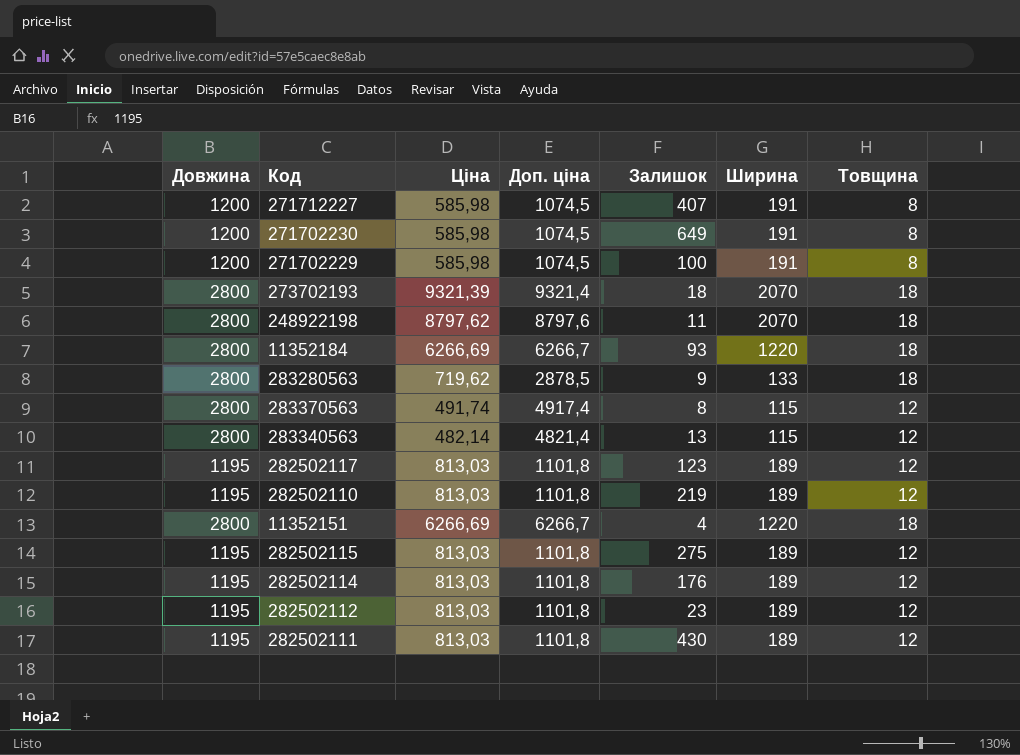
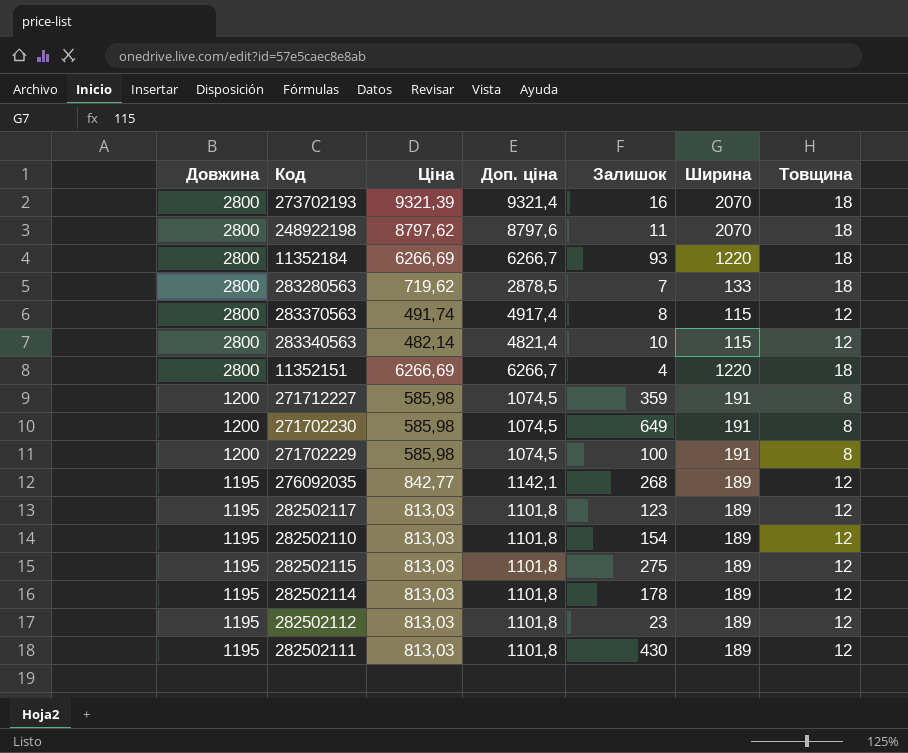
row order: none -> Довжина descending
273702193 | Залишок: 18 -> 16
283280563 | Залишок: 9 -> 7
283340563 | Залишок: 13 -> 10
271712227 | Залишок: 407 -> 359
row 276092035: none -> 1195 | 842,77 | 1142,1 | 268 | 189 | 12
282502110 | Залишок: 219 -> 154
282502114 | Залишок: 176 -> 178

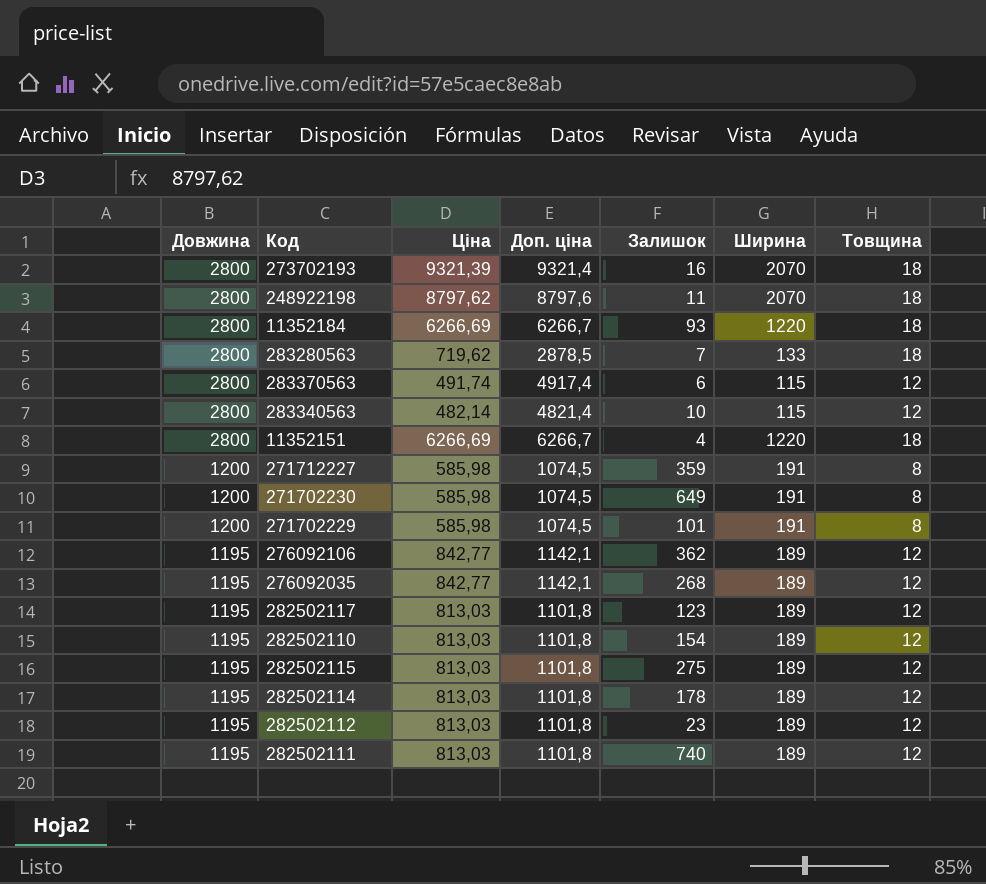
283370563 | Залишок: 8 -> 6
271702229 | Залишок: 100 -> 101
row 276092106: none -> 1195 | 842,77 | 1142,1 | 362 | 189 | 12
282502111 | Залишок: 430 -> 740

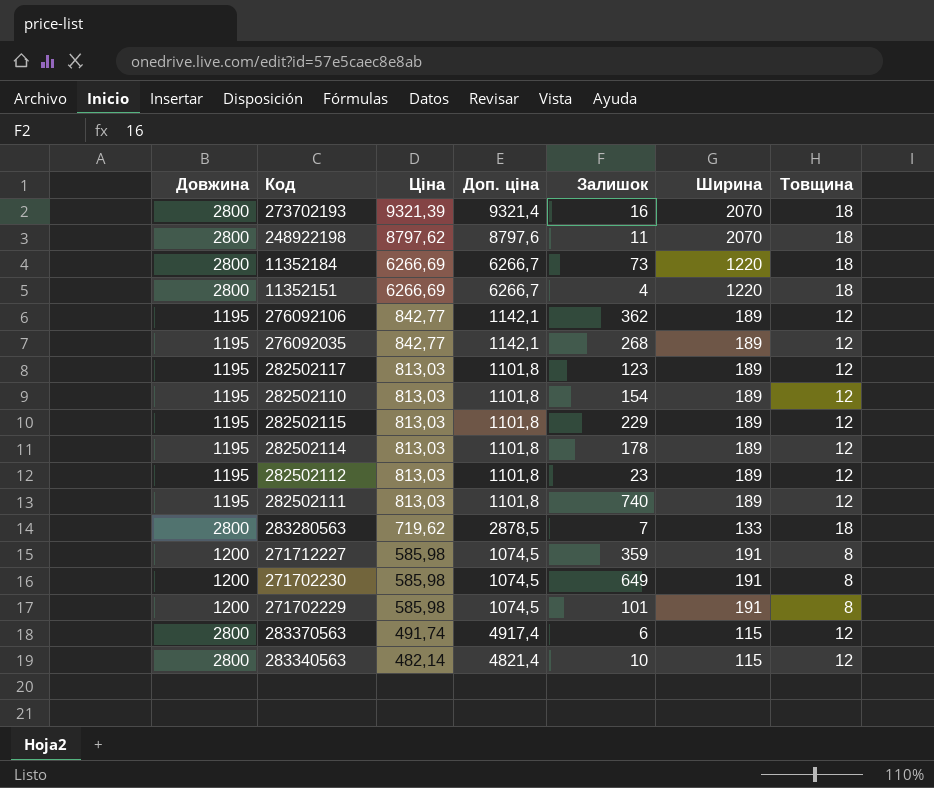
row order: Довжина descending -> Ціна descending
11352184 | Залишок: 93 -> 73
282502115 | Залишок: 275 -> 229

